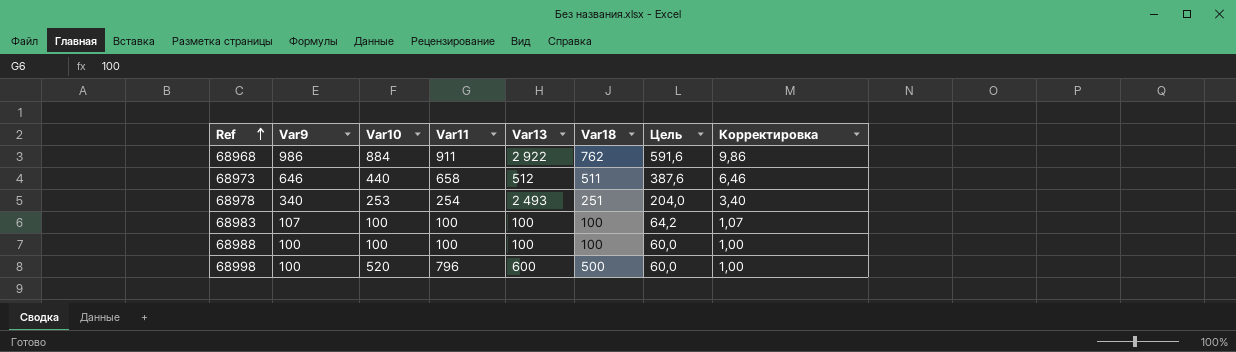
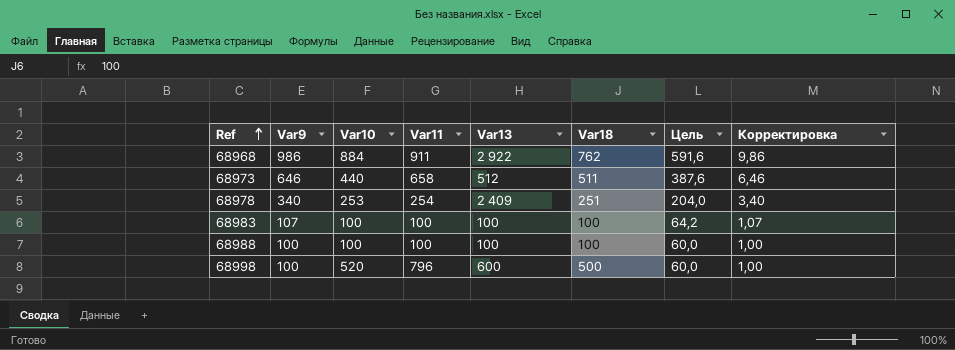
68978 | Var13: 2 493 -> 2 409

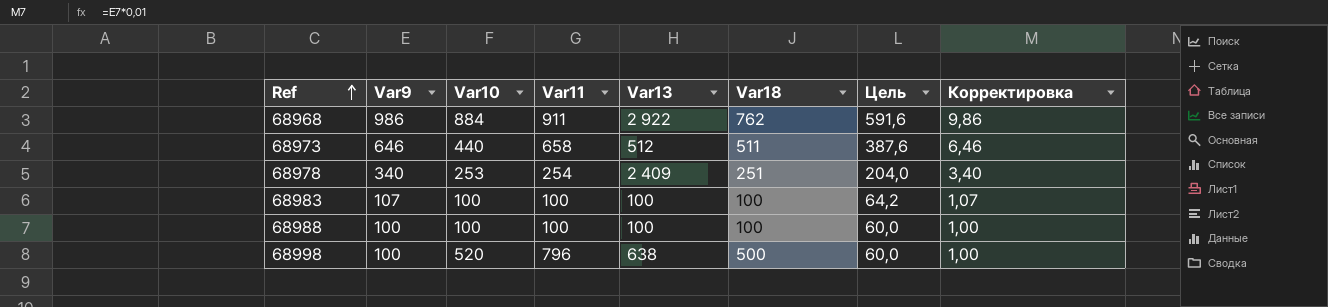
68998 | Var13: 600 -> 638

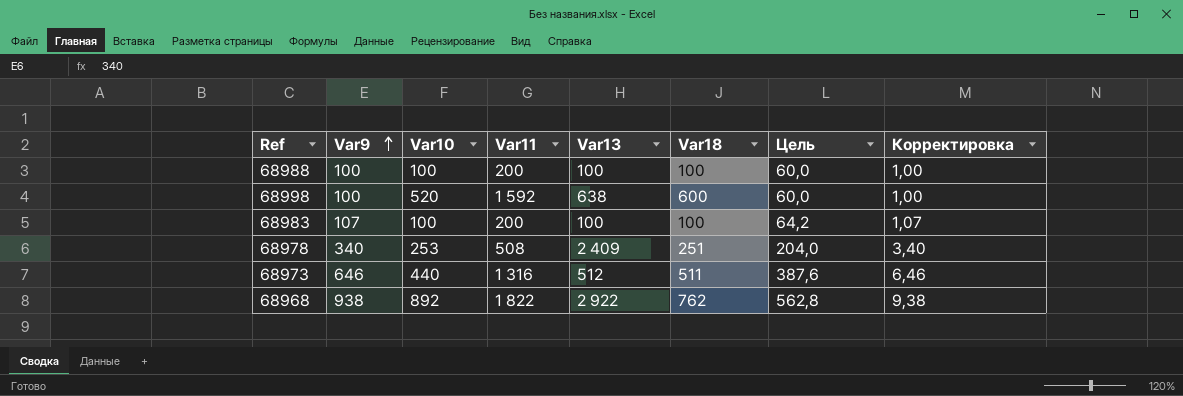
row order: Ref ascending -> Var9 ascending
68988 | Var11: 100 -> 200
68998 | Var11: 796 -> 1 592
68998 | Var18: 500 -> 600
68983 | Var11: 100 -> 200
68978 | Var11: 254 -> 508
68973 | Var11: 658 -> 1 316
68968 | Var9: 986 -> 938
68968 | Var10: 884 -> 892
68968 | Var11: 911 -> 1 822
68968 | Цель: 591,6 -> 562,8
68968 | Корректировка: 9,86 -> 9,38

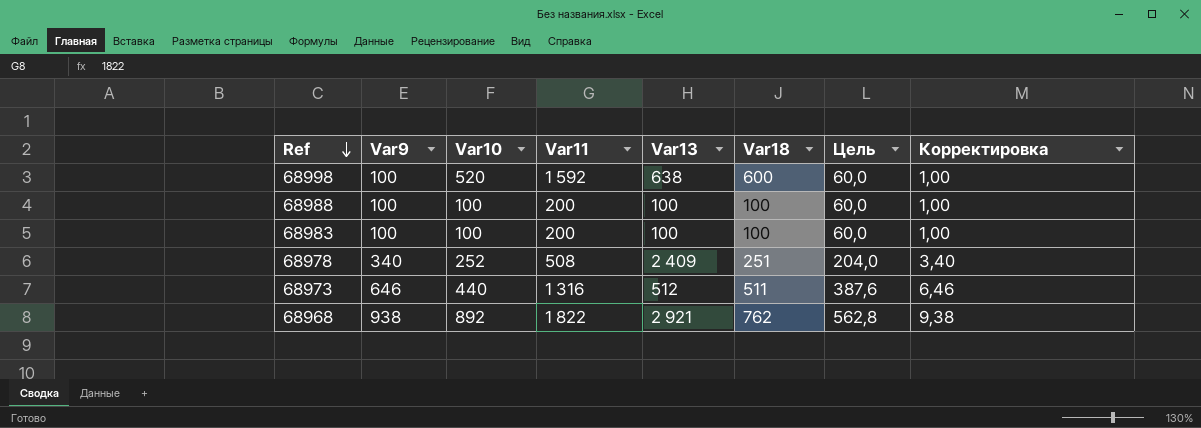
row order: Var9 ascending -> Ref descending
68983 | Var9: 107 -> 100
68983 | Цель: 64,2 -> 60,0
68983 | Корректировка: 1,07 -> 1,00
68978 | Var10: 253 -> 252
68968 | Var13: 2 922 -> 2 921

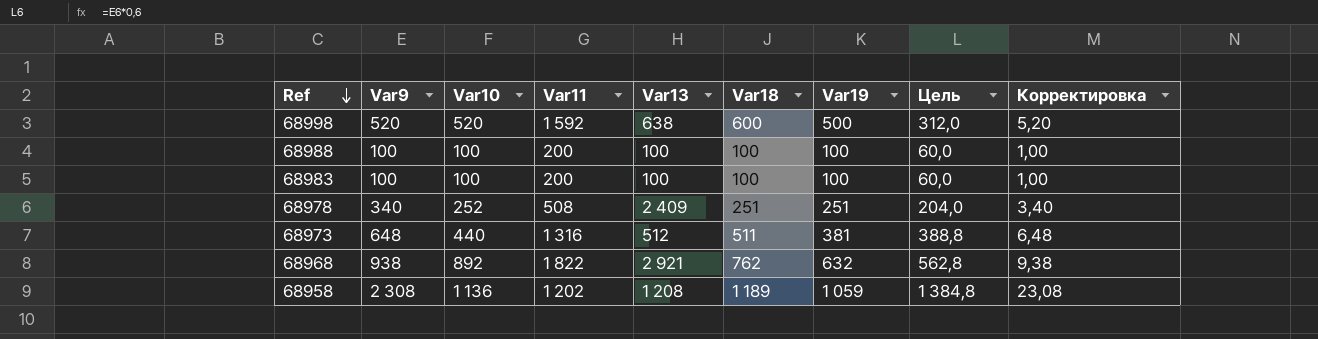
column Var19 | position: none -> 7
68998 | Var9: 100 -> 520
68998 | Цель: 60,0 -> 312,0
68998 | Корректировка: 1,00 -> 5,20
68973 | Var9: 646 -> 648
68973 | Цель: 387,6 -> 388,8
68973 | Корректировка: 6,46 -> 6,48
row 68958: none -> 2 308 | 1 136 | 1 202 | 1 208 | 1 189 | 1 059 | 1 384,8 | 23,08

